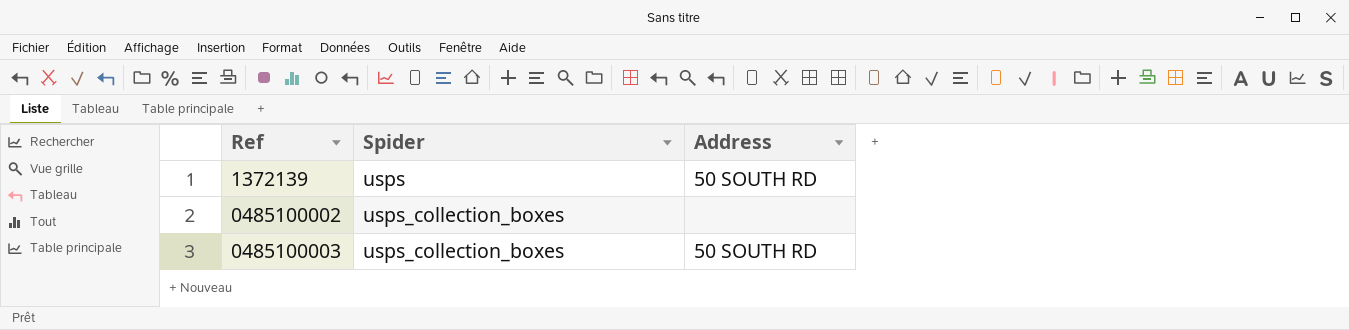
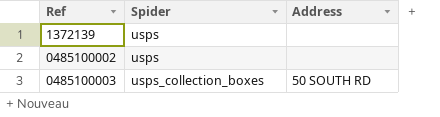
1372139 | Address: 50 SOUTH RD -> none
0485100002 | Spider: usps_collection_boxes -> usps

